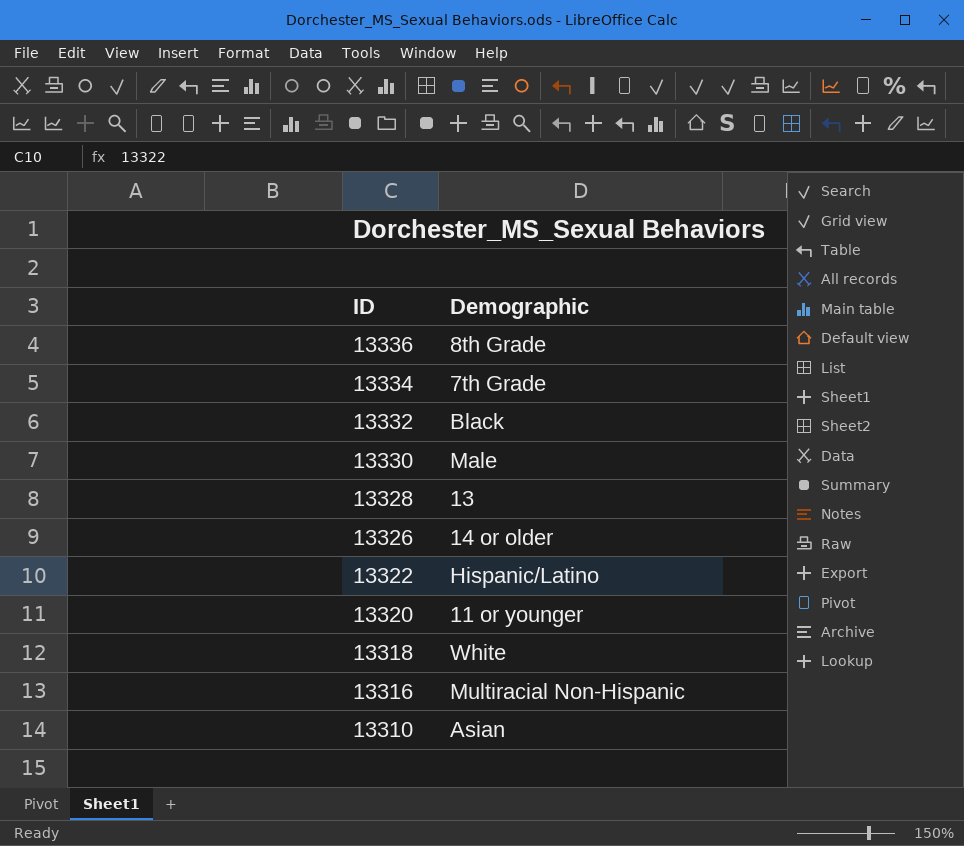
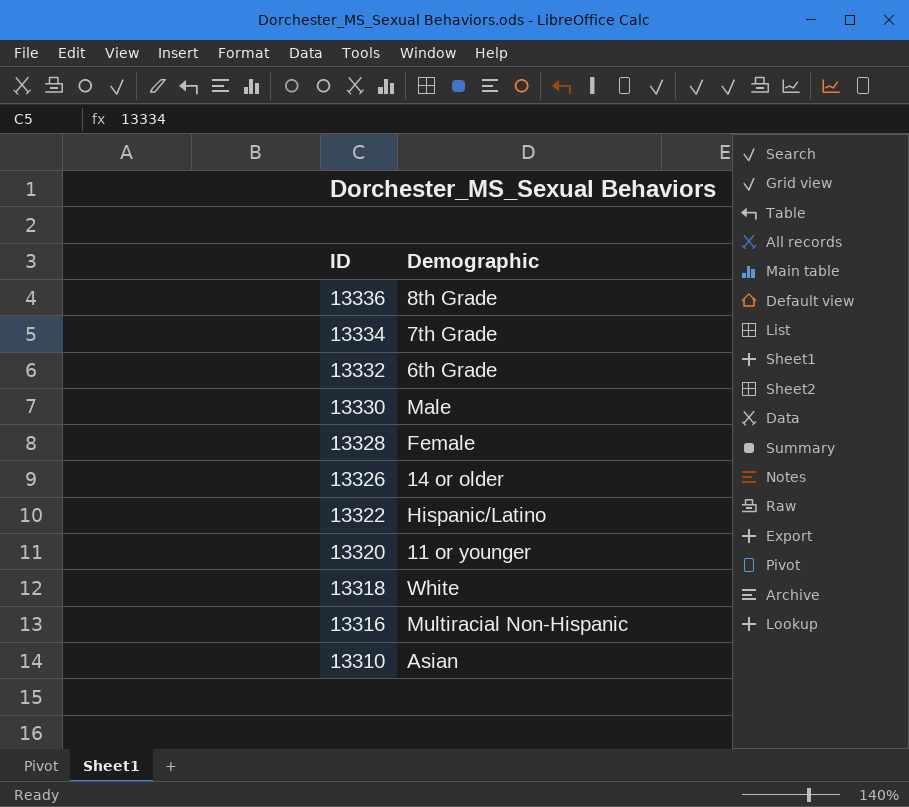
13332 | Demographic: Black -> 6th Grade
13328 | Demographic: 13 -> Female

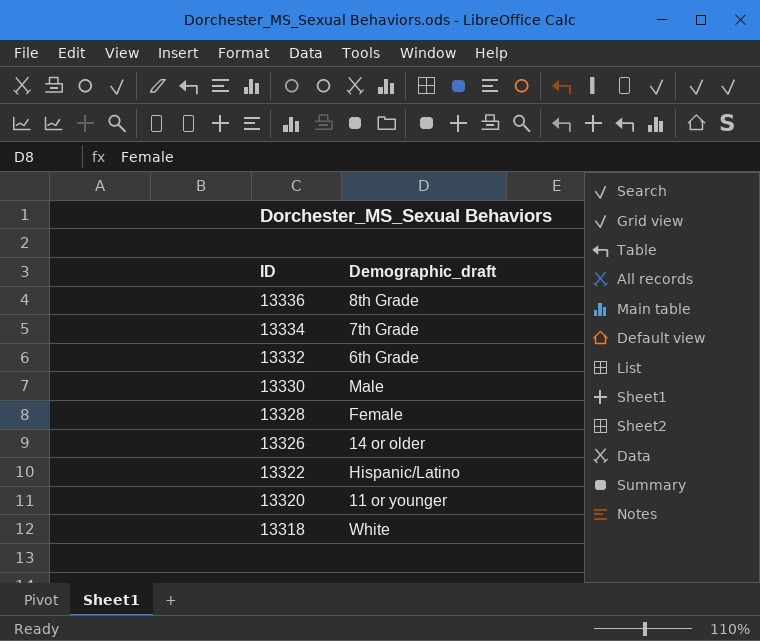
column name: Demographic -> Demographic_draft
row 13316: Multiracial Non-Hispanic -> none
row 13310: Asian -> none

